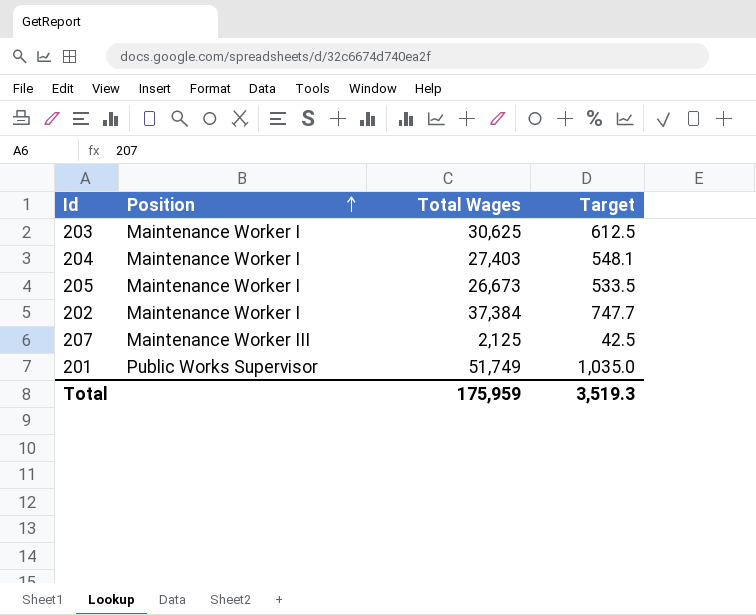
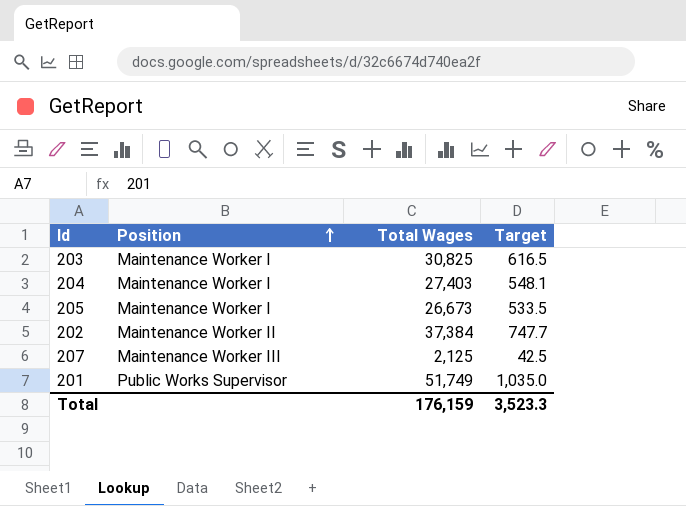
203 | Total Wages: 30,625 -> 30,825
203 | Target: 612.5 -> 616.5
202 | Position: Maintenance Worker I -> Maintenance Worker II
Total | Total Wages: 175,959 -> 176,159
Total | Target: 3,519.3 -> 3,523.3

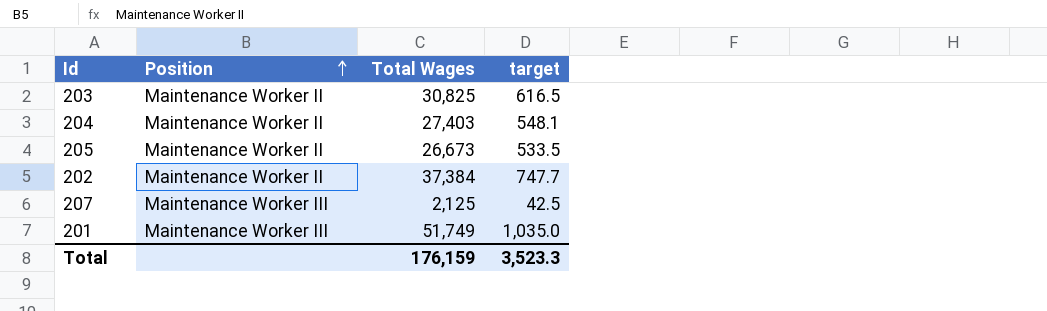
column name: Target -> target
203 | Position: Maintenance Worker I -> Maintenance Worker II
204 | Position: Maintenance Worker I -> Maintenance Worker II
205 | Position: Maintenance Worker I -> Maintenance Worker II
201 | Position: Public Works Supervisor -> Maintenance Worker III

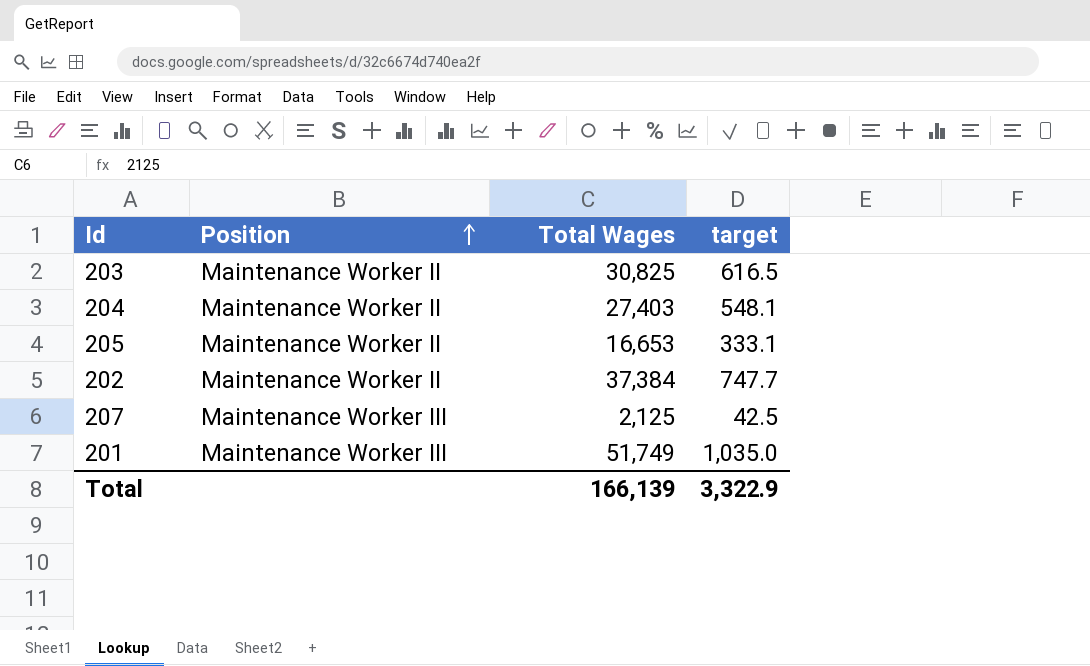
205 | Total Wages: 26,673 -> 16,653
205 | target: 533.5 -> 333.1
Total | Total Wages: 176,159 -> 166,139
Total | target: 3,523.3 -> 3,322.9

